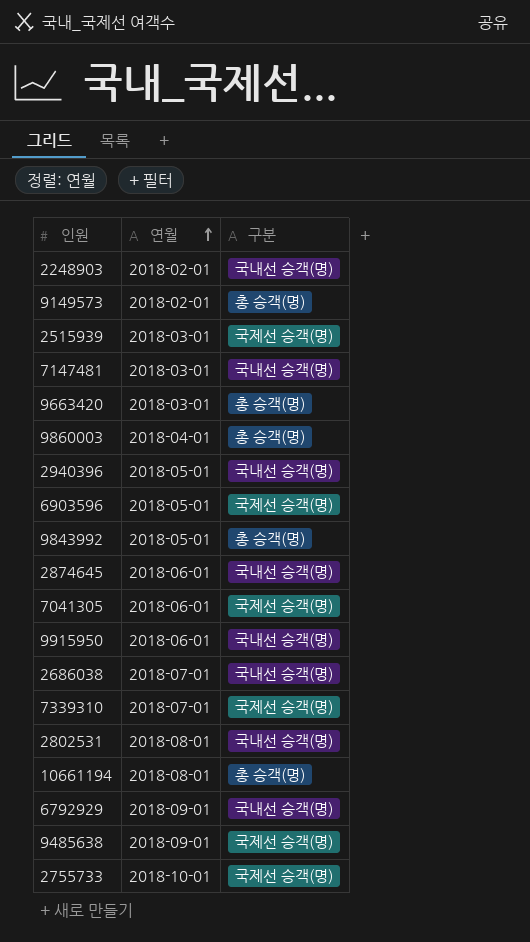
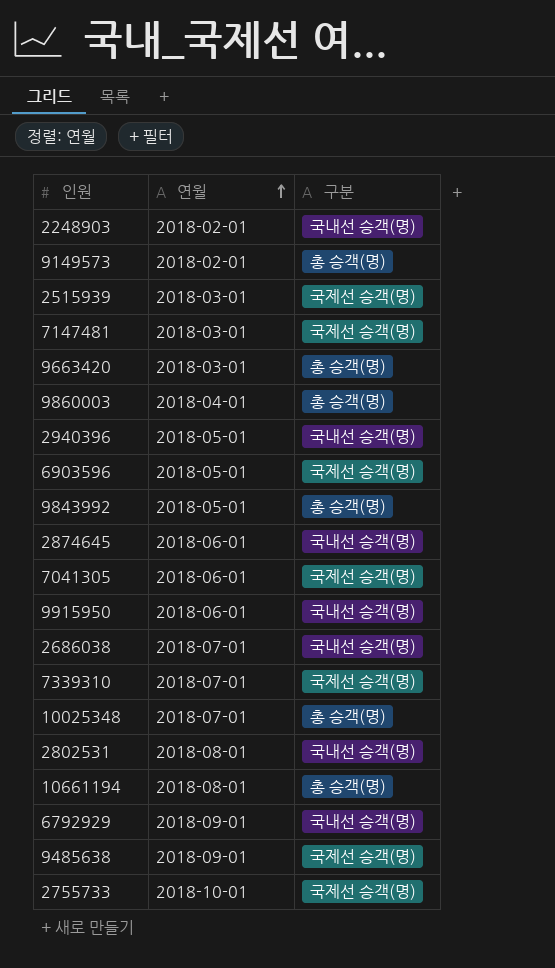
7147481 | 구분: 국내선 승객(명) -> 국제선 승객(명)
row 10025348: none -> 2018-07-01 | 총 승객(명)

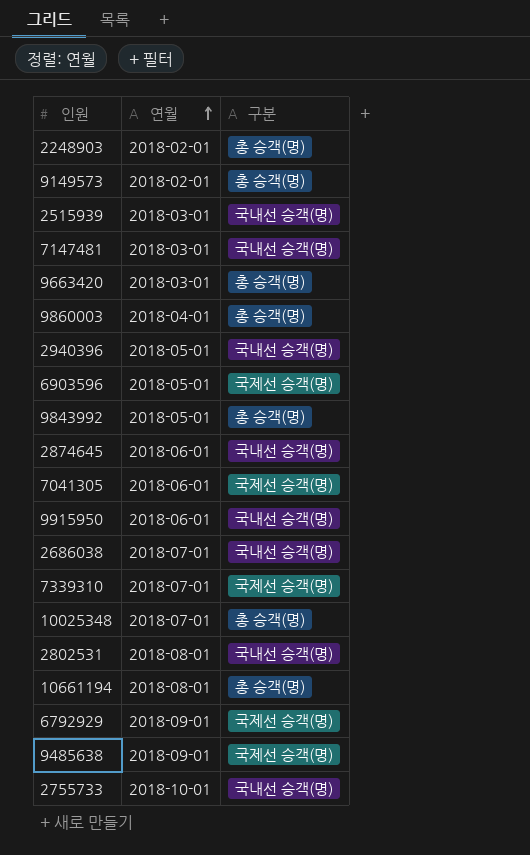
2248903 | 구분: 국내선 승객(명) -> 총 승객(명)
2515939 | 구분: 국제선 승객(명) -> 국내선 승객(명)
7147481 | 구분: 국제선 승객(명) -> 국내선 승객(명)
6792929 | 구분: 국내선 승객(명) -> 국제선 승객(명)
2755733 | 구분: 국제선 승객(명) -> 국내선 승객(명)

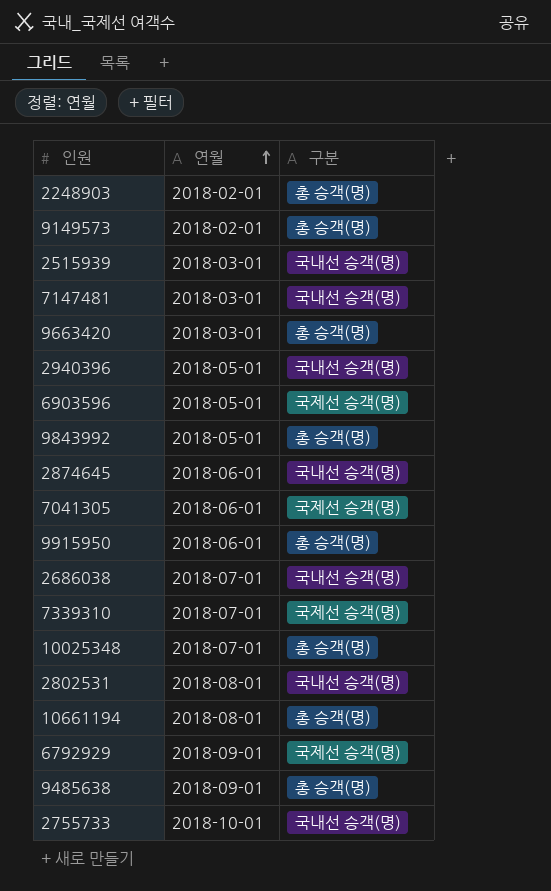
row 9860003: 2018-04-01 | 총 승객(명) -> none
9915950 | 구분: 국내선 승객(명) -> 총 승객(명)
9485638 | 구분: 국제선 승객(명) -> 총 승객(명)

